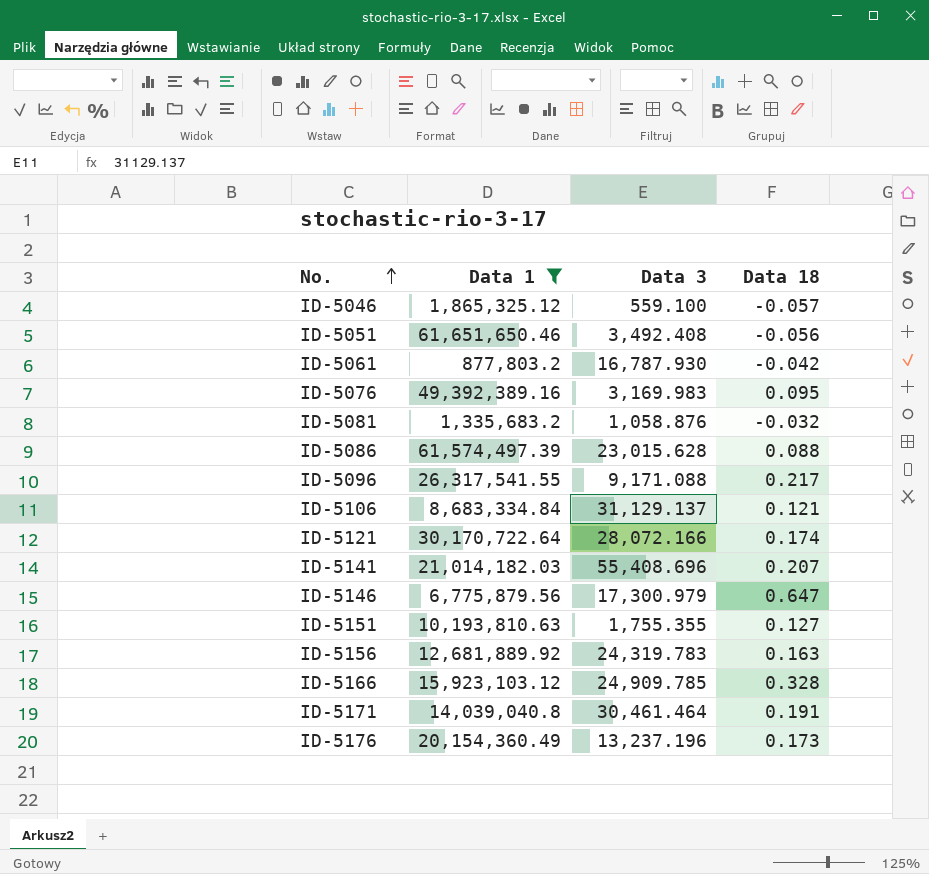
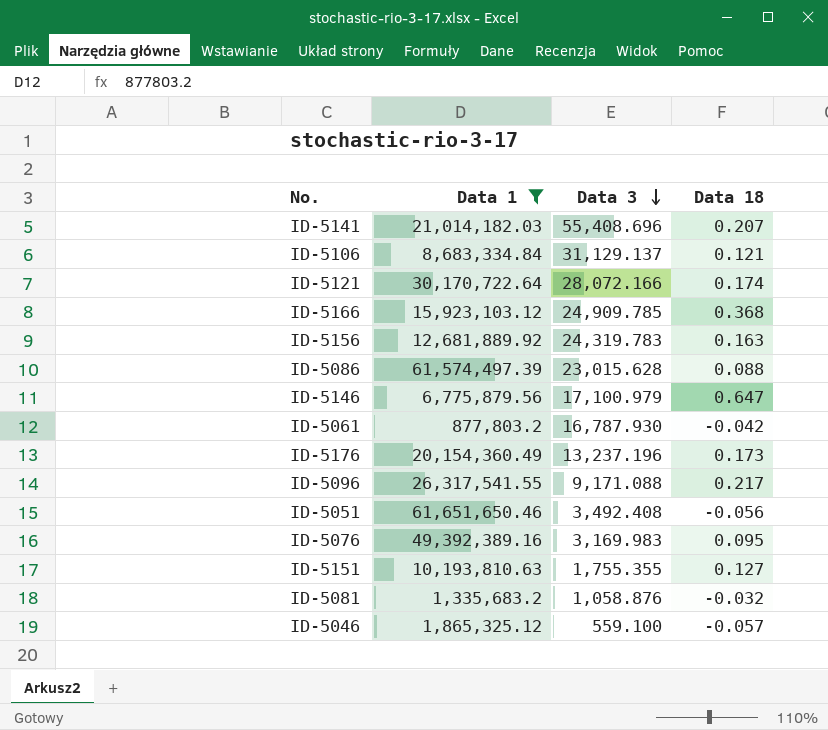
row order: No. ascending -> Data 3 descending
row ID-5171: 14,039,040.8 | 30,461.464 | 0.191 -> none
ID-5166 | Data 18: 0.328 -> 0.368
ID-5146 | Data 3: 17,300.979 -> 17,100.979

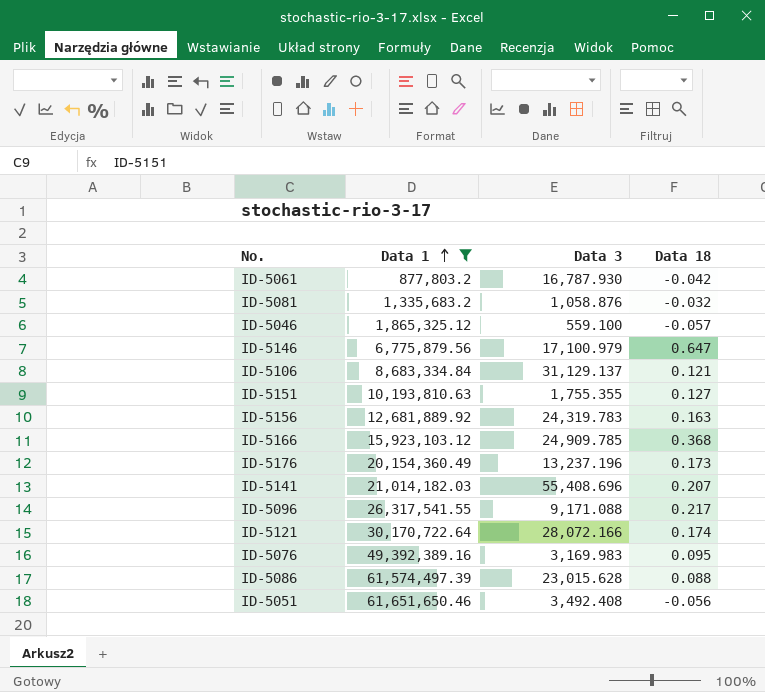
row order: Data 3 descending -> Data 1 ascending

